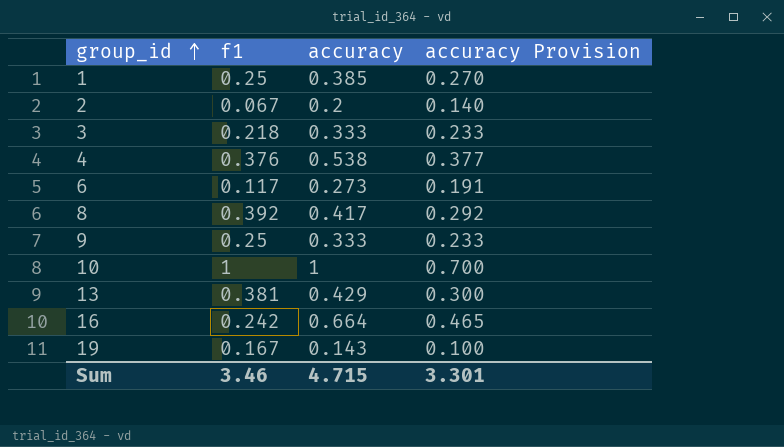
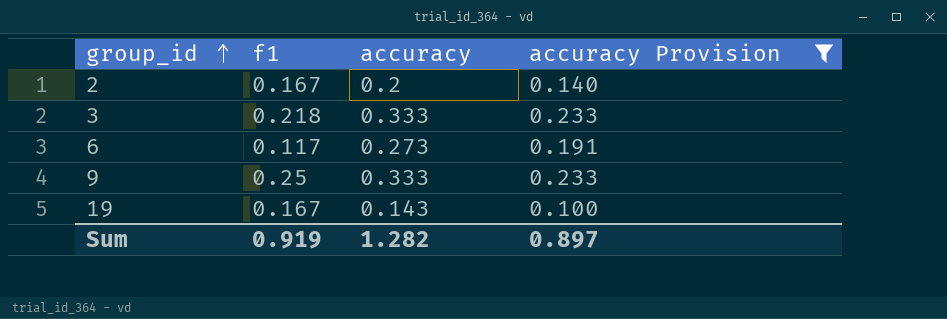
filter: none -> accuracy Provision <= 0.233
2 | f1: 0.067 -> 0.167
Sum | f1: 3.46 -> 0.919
Sum | accuracy: 4.715 -> 1.282
Sum | accuracy Provision: 3.301 -> 0.897

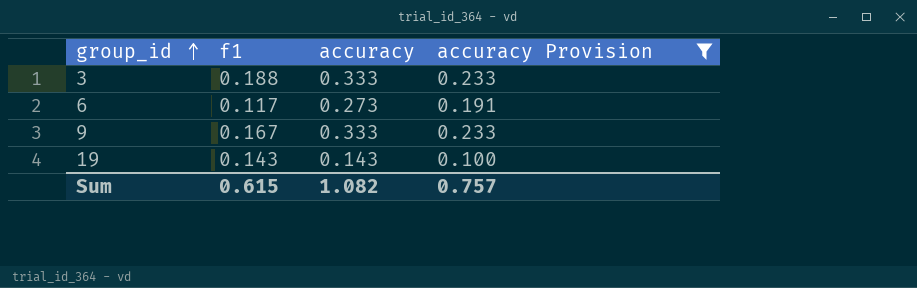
row 2: 0.167 | 0.2 | 0.140 -> none
3 | f1: 0.218 -> 0.188
9 | f1: 0.25 -> 0.167
19 | f1: 0.167 -> 0.143
Sum | f1: 0.919 -> 0.615
Sum | accuracy: 1.282 -> 1.082
Sum | accuracy Provision: 0.897 -> 0.757

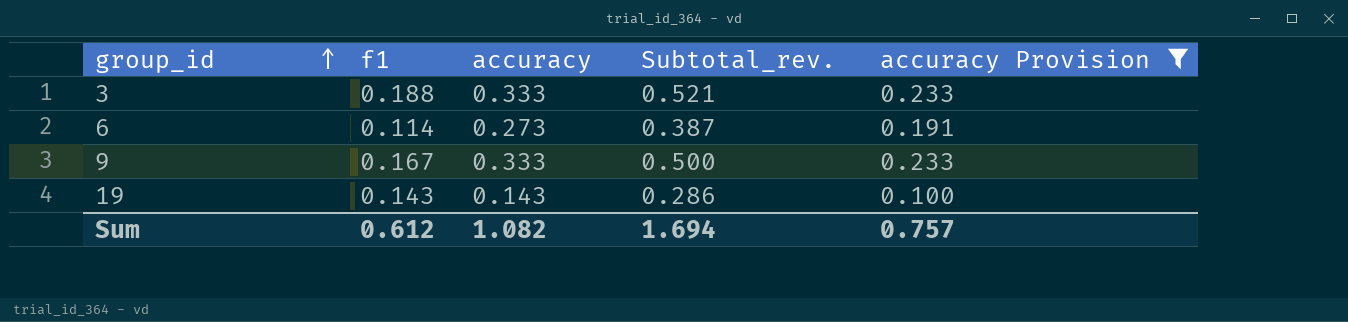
column Subtotal_rev. | formula: none -> [f1] + [accuracy]
6 | f1: 0.117 -> 0.114
Sum | f1: 0.615 -> 0.612

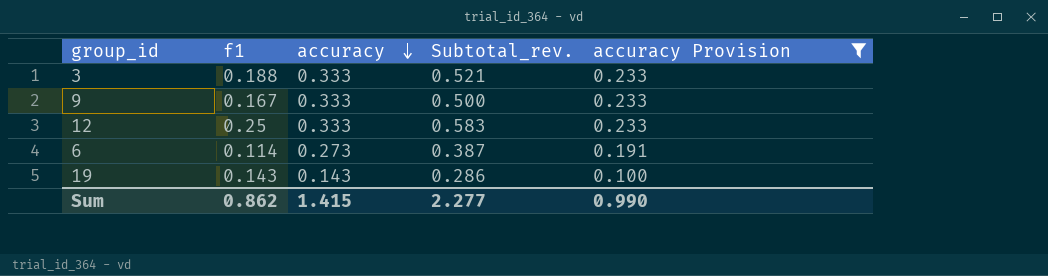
row order: group_id ascending -> accuracy descending
row 12: none -> 0.25 | 0.333 | 0.583 | 0.233
Sum | f1: 0.612 -> 0.862
Sum | accuracy: 1.082 -> 1.415
Sum | Subtotal_rev.: 1.694 -> 2.277
Sum | accuracy Provision: 0.757 -> 0.990

